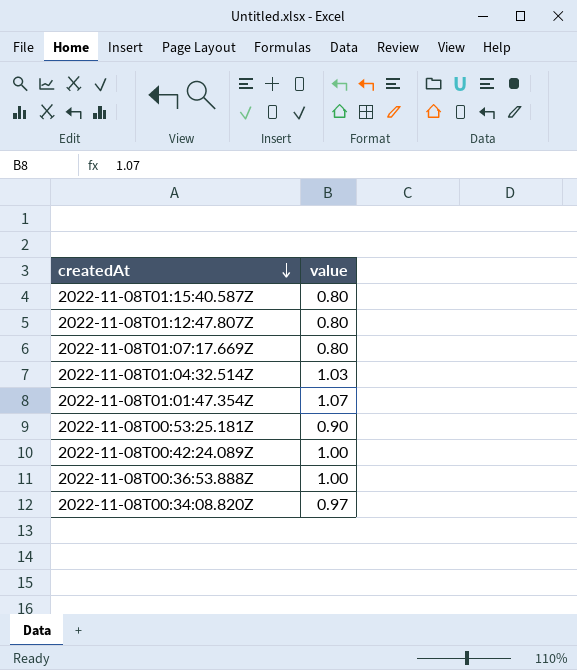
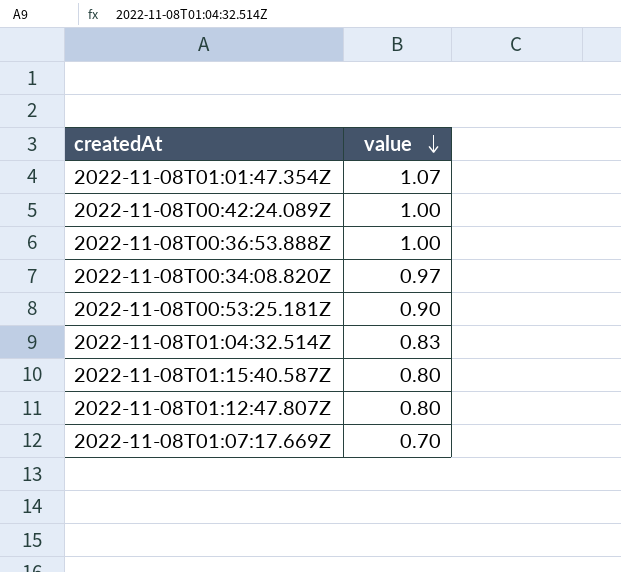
row order: createdAt descending -> value descending
2022-11-08T01:04:32.514Z | value: 1.03 -> 0.83
2022-11-08T01:07:17.669Z | value: 0.80 -> 0.70

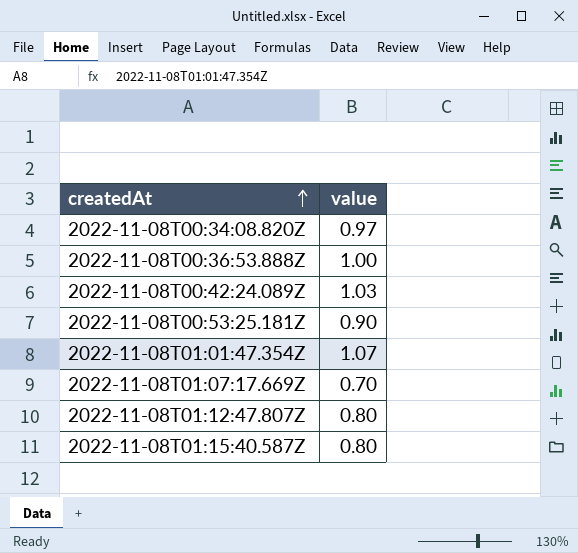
row order: value descending -> createdAt ascending
row 2022-11-08T01:04:32.514Z: 0.83 -> none
2022-11-08T00:42:24.089Z | value: 1.00 -> 1.03

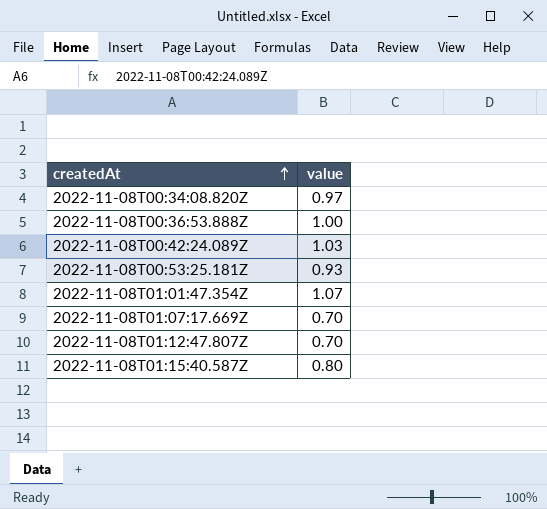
2022-11-08T00:53:25.181Z | value: 0.90 -> 0.93
2022-11-08T01:12:47.807Z | value: 0.80 -> 0.70

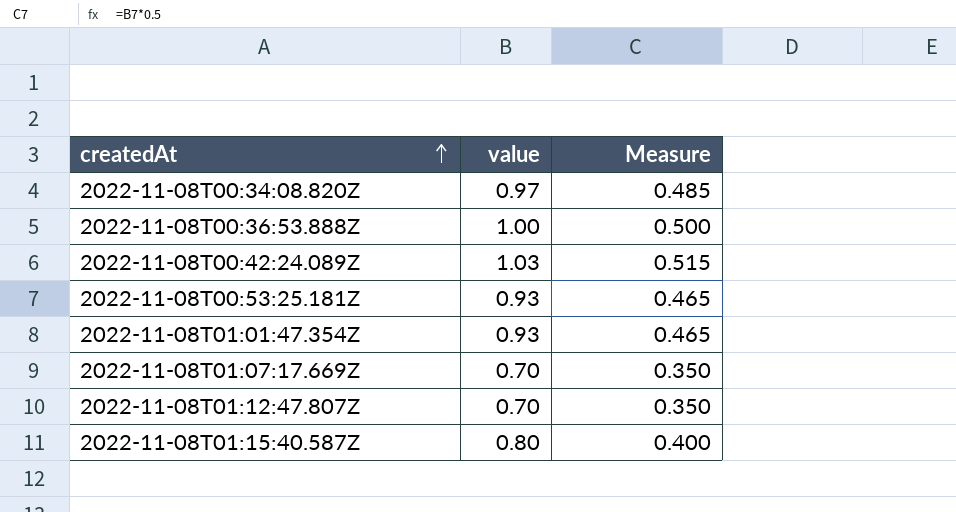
column Measure | formula: none -> [value] * 0.5
2022-11-08T01:01:47.354Z | value: 1.07 -> 0.93

